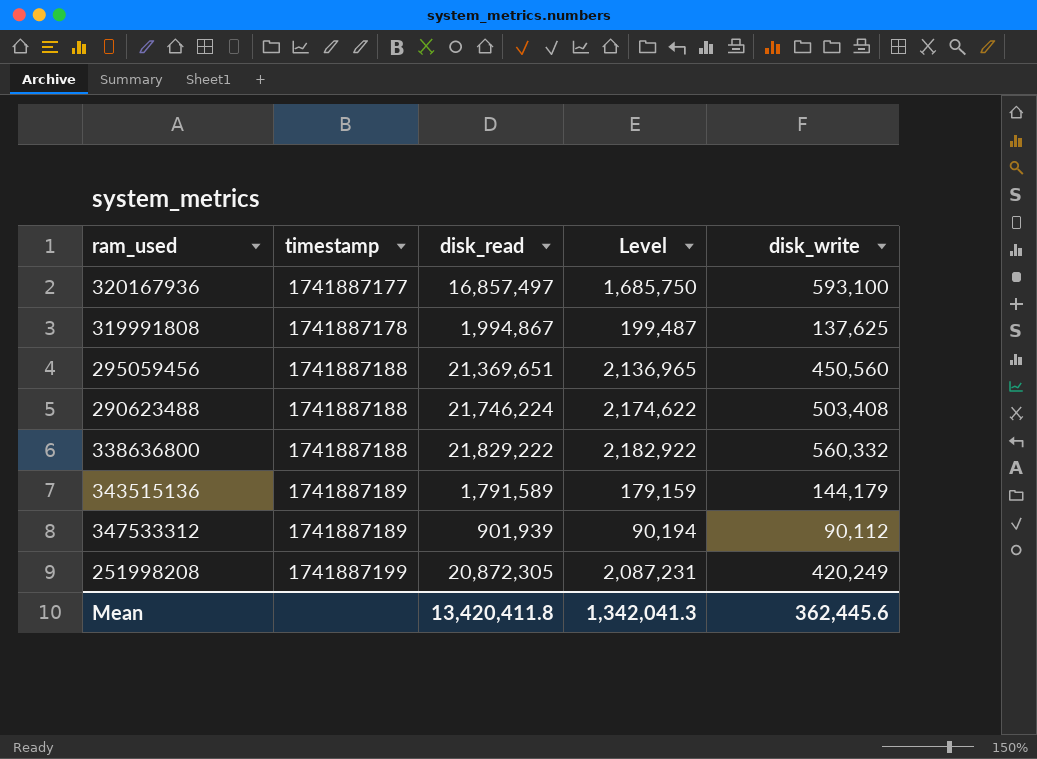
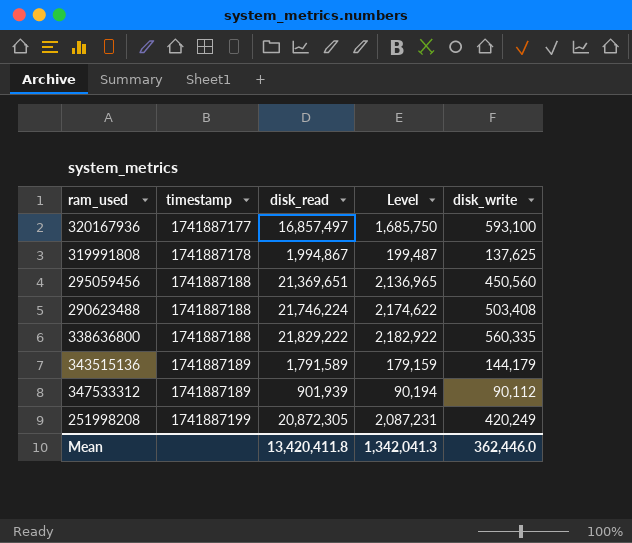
338636800 | disk_write: 560,332 -> 560,335
Mean | disk_write: 362,445.6 -> 362,446.0

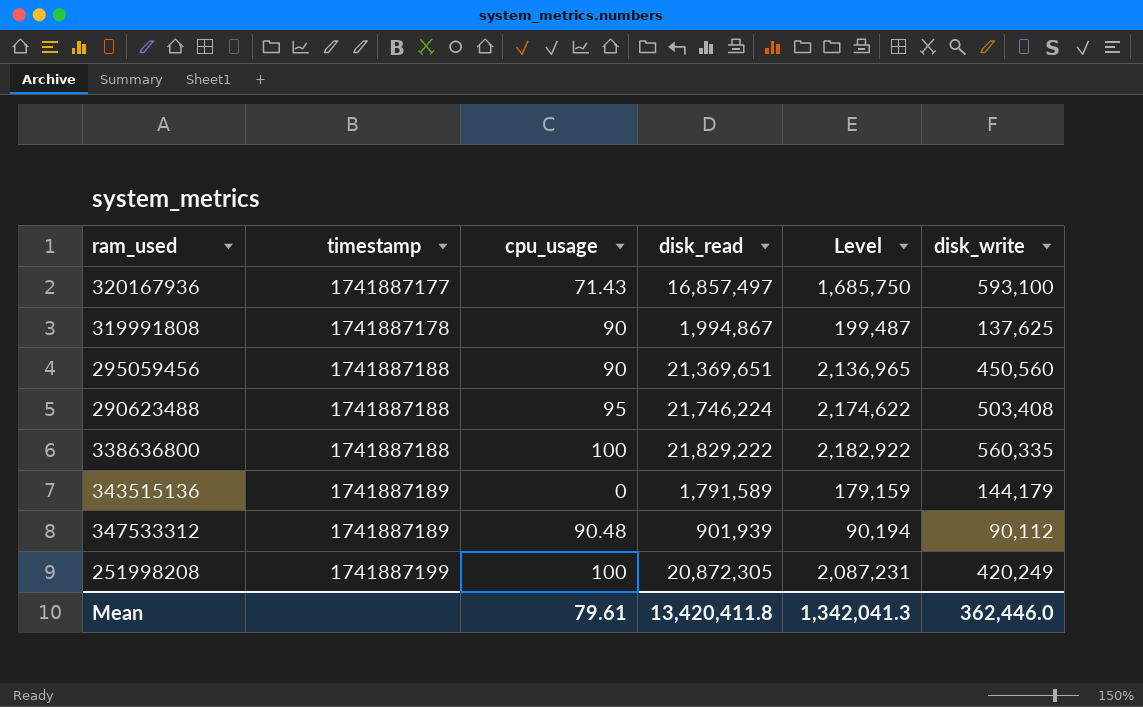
column cpu_usage | position: none -> 3

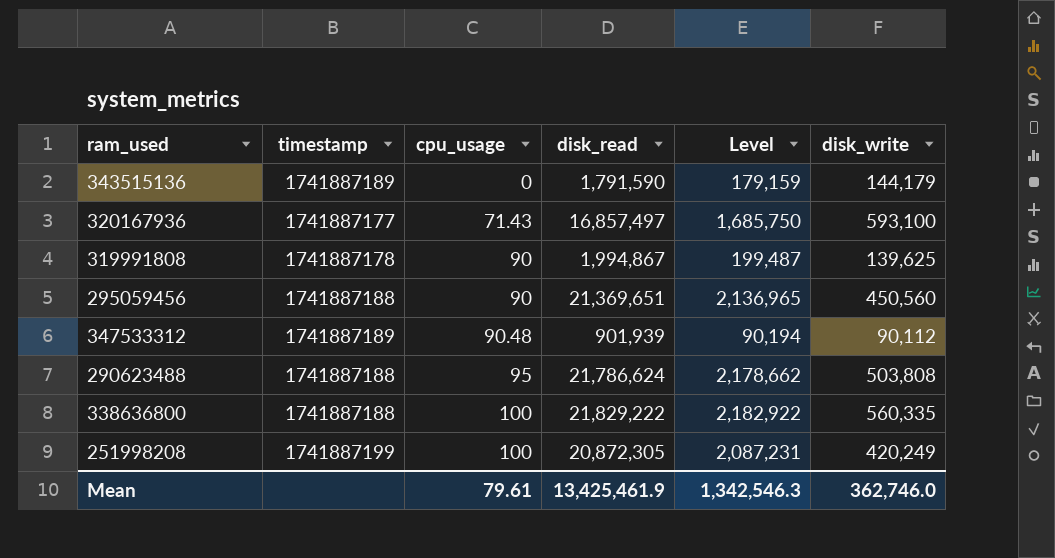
row order: timestamp ascending -> cpu_usage ascending
343515136 | disk_read: 1,791,589 -> 1,791,590
319991808 | disk_write: 137,625 -> 139,625
290623488 | disk_read: 21,746,224 -> 21,786,624
290623488 | Level: 2,174,622 -> 2,178,662
290623488 | disk_write: 503,408 -> 503,808
Mean | disk_read: 13,420,411.8 -> 13,425,461.9
Mean | Level: 1,342,041.3 -> 1,342,546.3
Mean | disk_write: 362,446.0 -> 362,746.0

